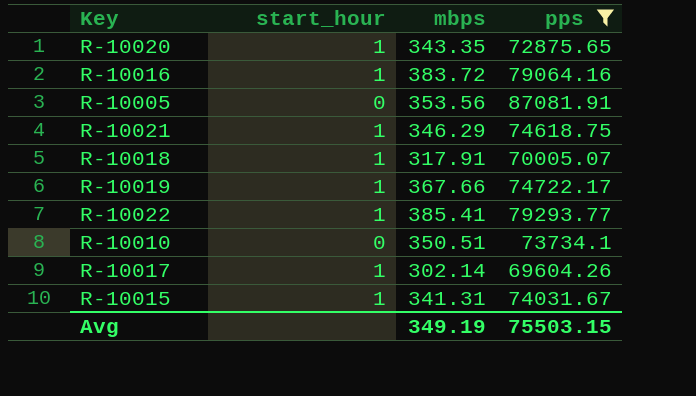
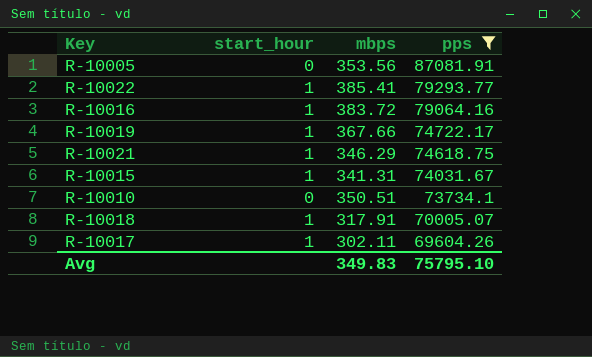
row order: none -> pps descending
row R-10020: 1 | 343.35 | 72875.65 -> none
R-10017 | mbps: 302.14 -> 302.11
Avg | mbps: 349.19 -> 349.83
Avg | pps: 75503.15 -> 75795.10

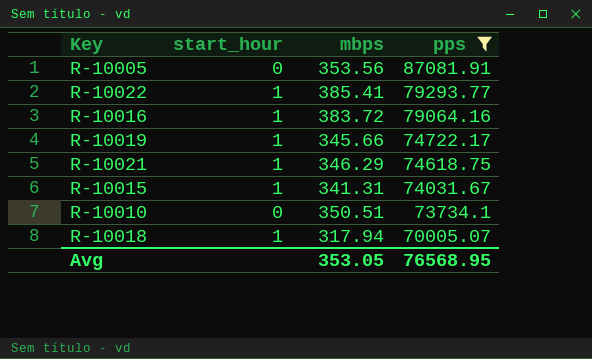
row R-10017: 1 | 302.11 | 69604.26 -> none
R-10019 | mbps: 367.66 -> 345.66
R-10018 | mbps: 317.91 -> 317.94
Avg | mbps: 349.83 -> 353.05
Avg | pps: 75795.10 -> 76568.95

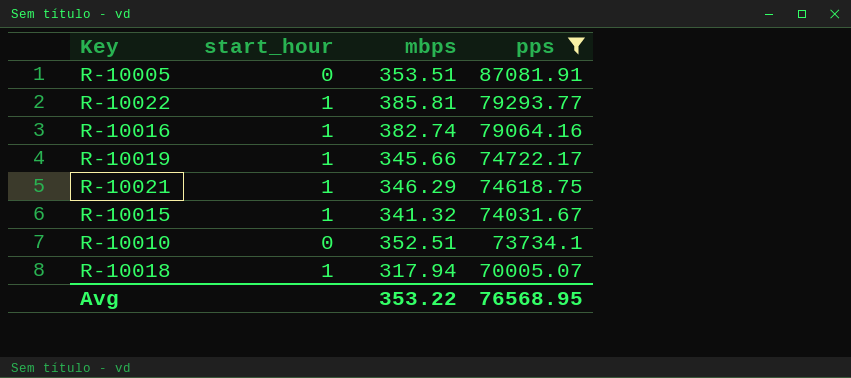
R-10005 | mbps: 353.56 -> 353.51
R-10022 | mbps: 385.41 -> 385.81
R-10016 | mbps: 383.72 -> 382.74
R-10015 | mbps: 341.31 -> 341.32
R-10010 | mbps: 350.51 -> 352.51
Avg | mbps: 353.05 -> 353.22

